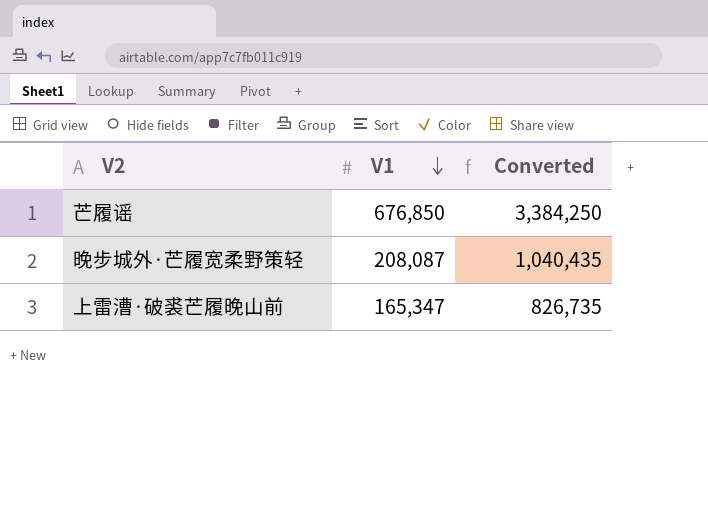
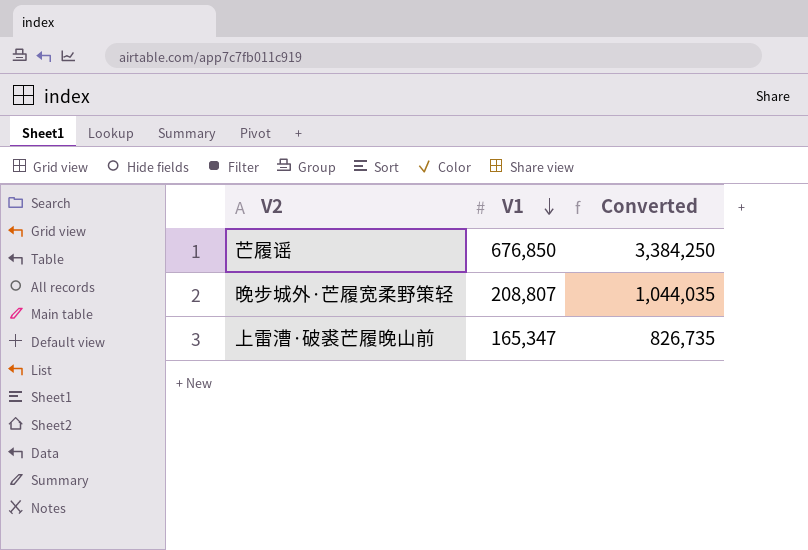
晚步城外·芒履宽柔野策轻 | V1: 208,087 -> 208,807
晚步城外·芒履宽柔野策轻 | Converted: 1,040,435 -> 1,044,035

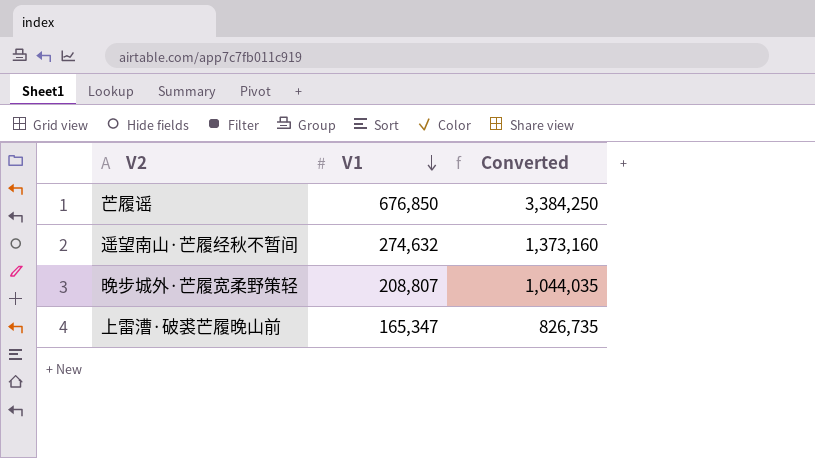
row 遥望南山·芒履经秋不暂间: none -> 274,632 | 1,373,160

